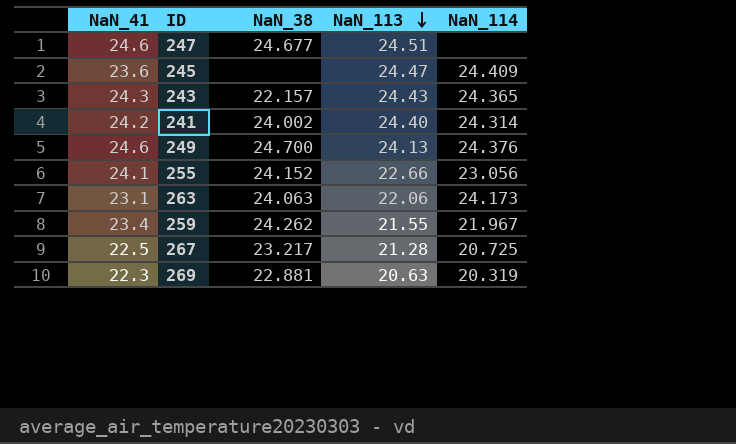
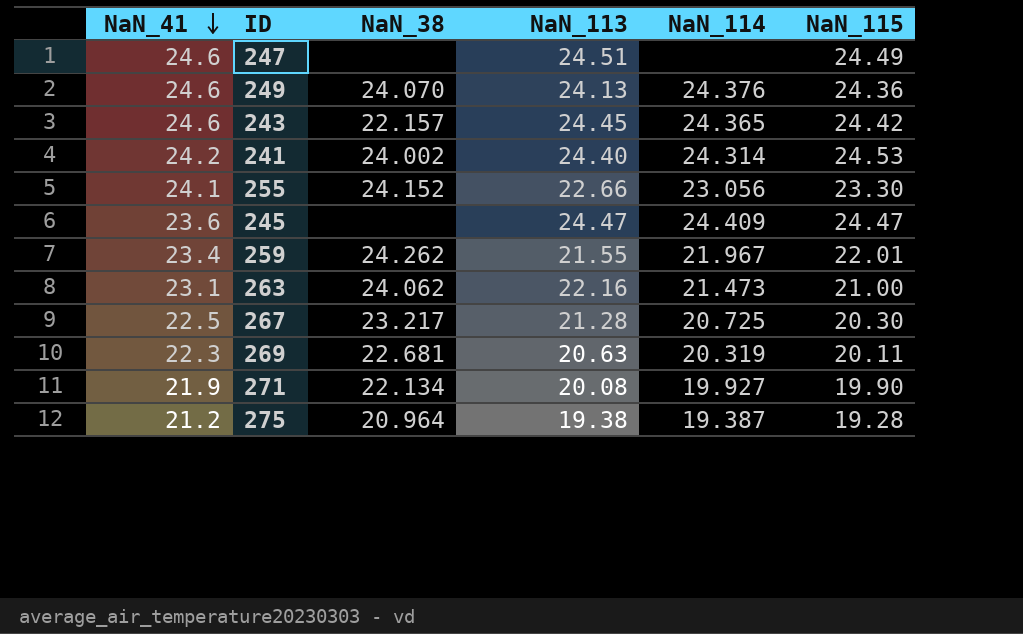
row order: NaN_113 descending -> NaN_41 descending
column NaN_115 | position: none -> 6
247 | NaN_38: 24.677 -> none
249 | NaN_38: 24.700 -> 24.070
243 | NaN_41: 24.3 -> 24.6
243 | NaN_113: 24.43 -> 24.45
263 | NaN_38: 24.063 -> 24.062
263 | NaN_113: 22.06 -> 22.16
263 | NaN_114: 24.173 -> 21.473
269 | NaN_38: 22.881 -> 22.681
row 271: none -> 21.9 | 22.134 | 20.08 | 19.927 | 19.90
row 275: none -> 21.2 | 20.964 | 19.38 | 19.387 | 19.28

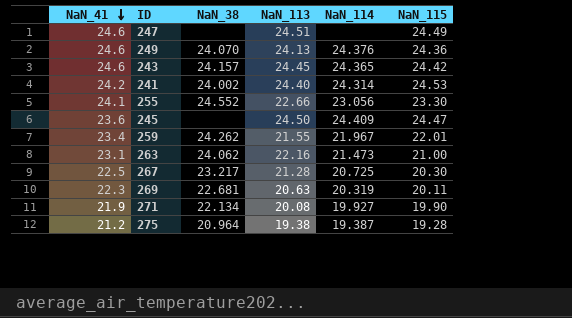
243 | NaN_38: 22.157 -> 24.157
255 | NaN_38: 24.152 -> 24.552
245 | NaN_113: 24.47 -> 24.50

